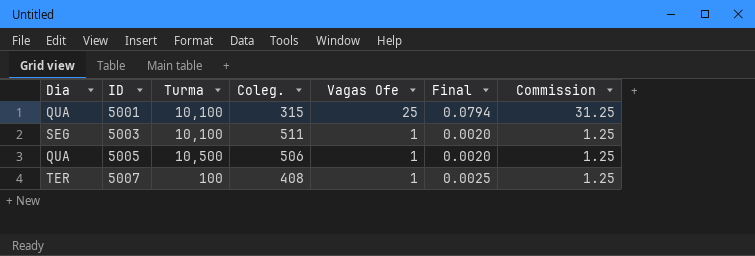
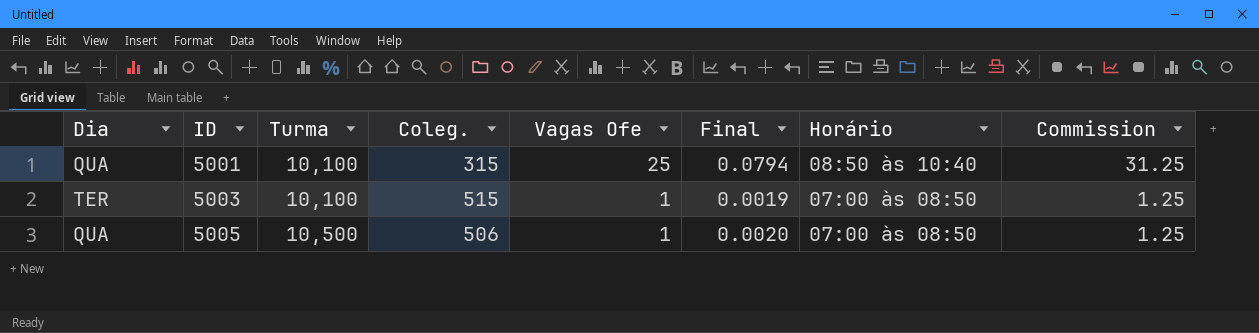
column Horário | position: none -> 7
row 5007: TER | 100 | 408 | 1 | 0.0025 | 1.25 -> none
5003 | Dia: SEG -> TER
5003 | Coleg.: 511 -> 515
5003 | Final: 0.0020 -> 0.0019

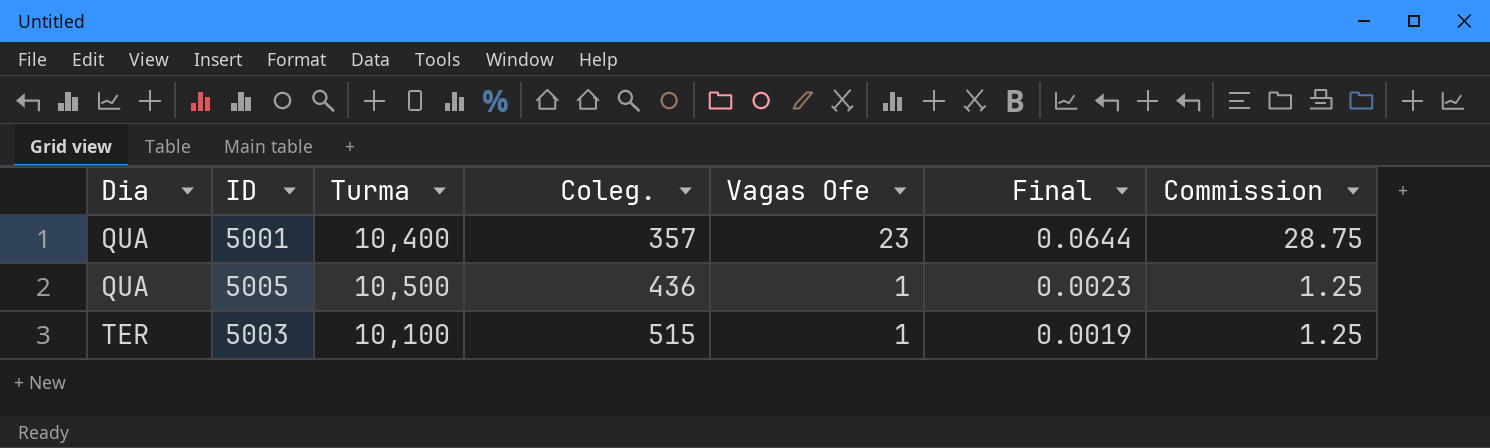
row order: ID ascending -> Dia ascending
column Horário | position: 7 -> none
5001 | Turma: 10,100 -> 10,400
5001 | Coleg.: 315 -> 357
5001 | Vagas Ofe: 25 -> 23
5001 | Final: 0.0794 -> 0.0644
5001 | Commission: 31.25 -> 28.75
5005 | Coleg.: 506 -> 436
5005 | Final: 0.0020 -> 0.0023

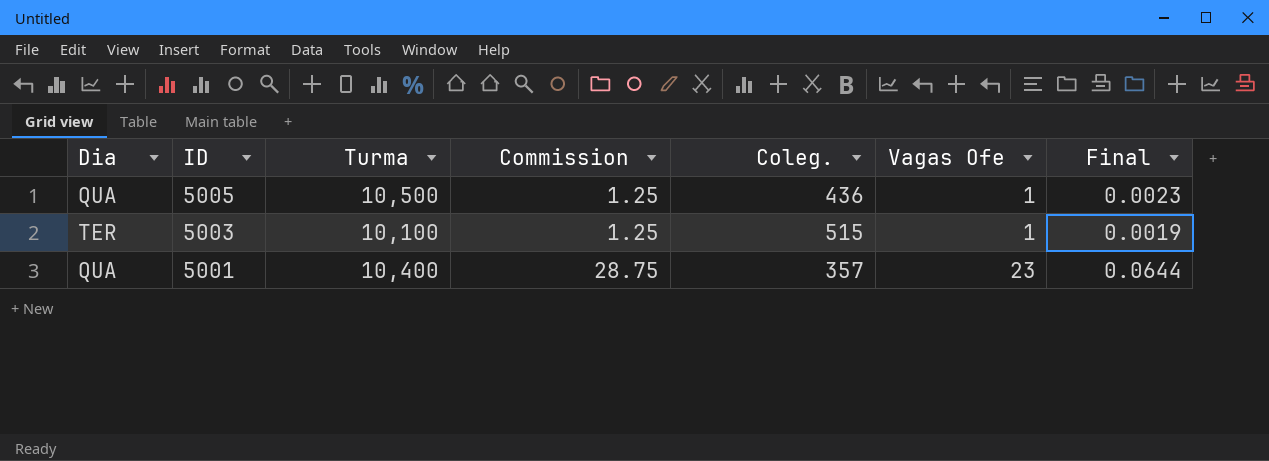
row order: Dia ascending -> ID descending
column Commission | position: 7 -> 4

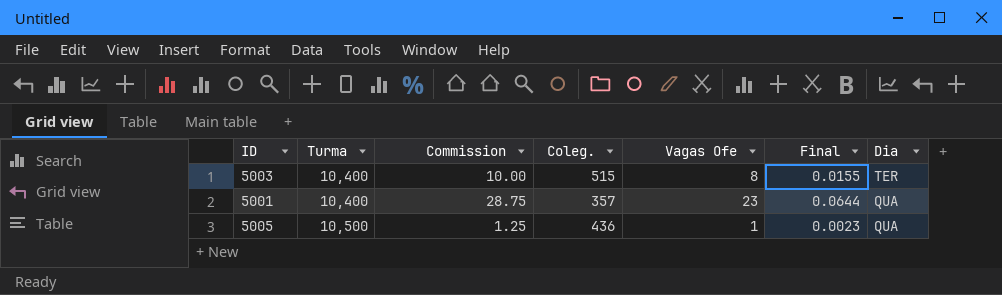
row order: ID descending -> Turma ascending
column Dia | position: 1 -> 7
5003 | Turma: 10,100 -> 10,400
5003 | Commission: 1.25 -> 10.00
5003 | Vagas Ofe: 1 -> 8
5003 | Final: 0.0019 -> 0.0155

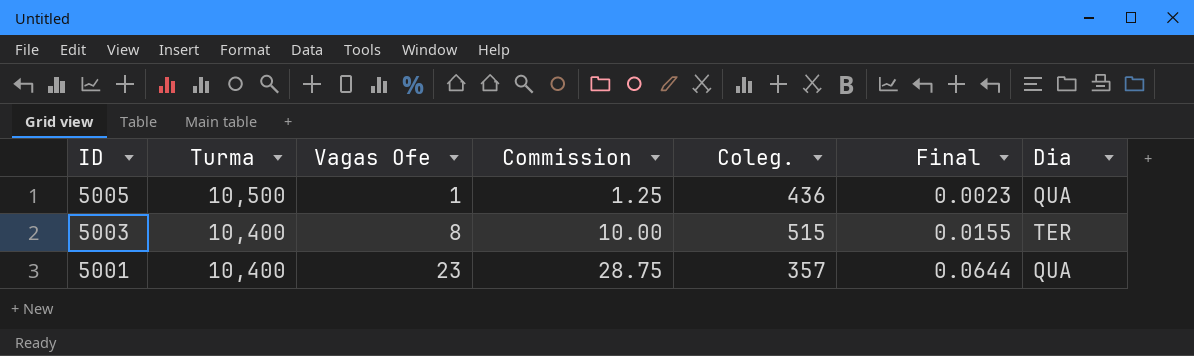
row order: Turma ascending -> ID descending
column Vagas Ofe | position: 5 -> 3

